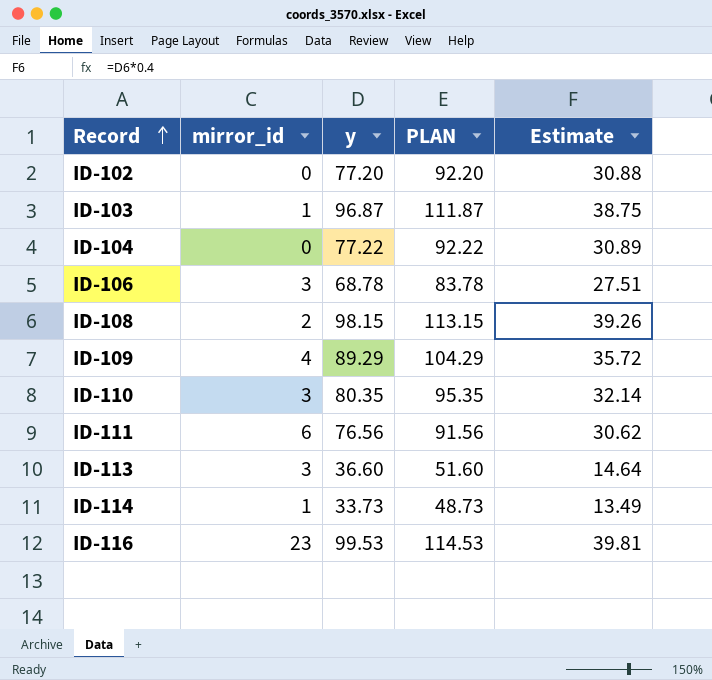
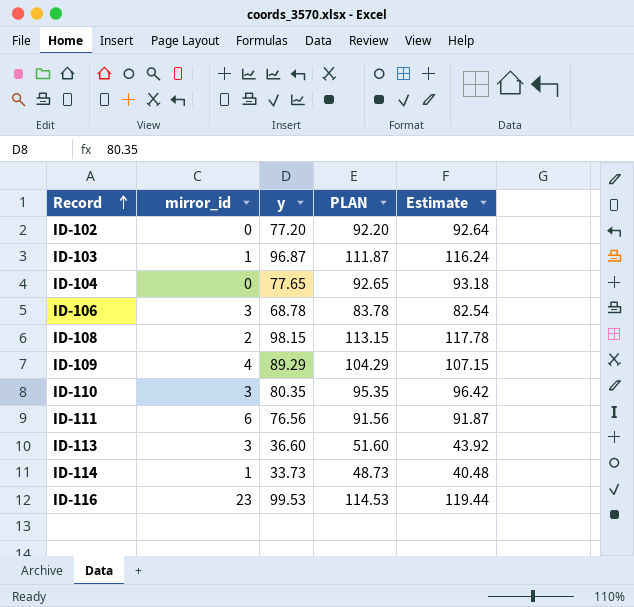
column Estimate | formula: [y] * 0.4 -> [y] * 1.2
ID-104 | y: 77.22 -> 77.65
ID-104 | PLAN: 92.22 -> 92.65

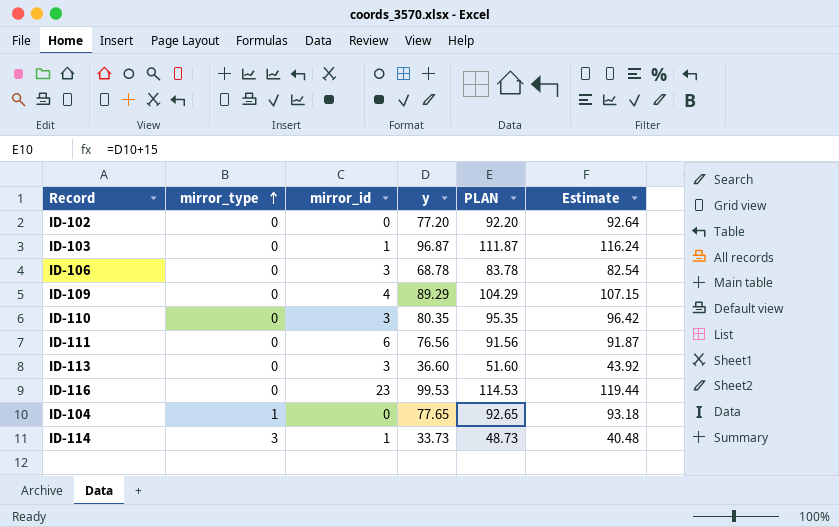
row order: Record ascending -> mirror_type ascending
column mirror_type | position: none -> 2
row ID-108: 2 | 98.15 | 113.15 | 117.78 -> none

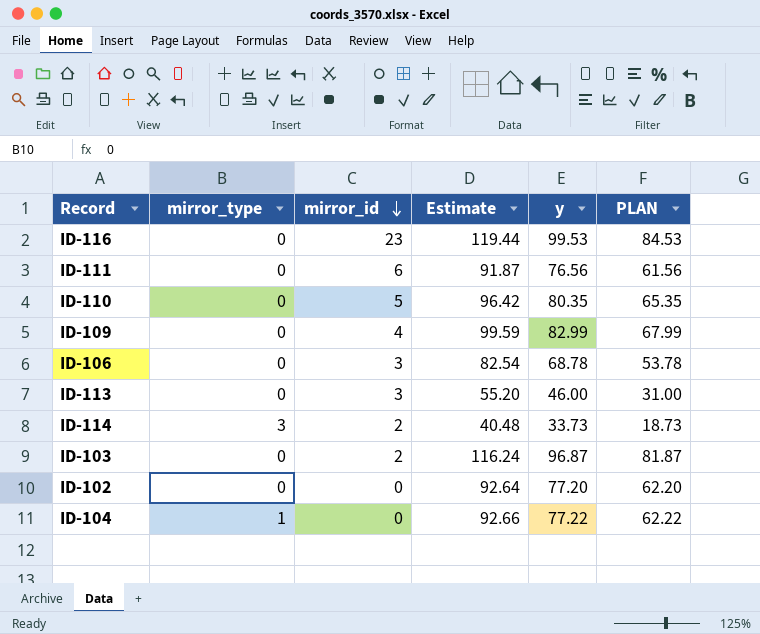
row order: mirror_type ascending -> mirror_id descending
column Estimate | position: 6 -> 4
column PLAN | formula: [y] + 15 -> [y] - 15
ID-110 | mirror_id: 3 -> 5
ID-109 | Estimate: 107.15 -> 99.59
ID-109 | y: 89.29 -> 82.99
ID-113 | Estimate: 43.92 -> 55.20
ID-113 | y: 36.60 -> 46.00
ID-114 | mirror_id: 1 -> 2
ID-103 | mirror_id: 1 -> 2
ID-104 | Estimate: 93.18 -> 92.66
ID-104 | y: 77.65 -> 77.22

